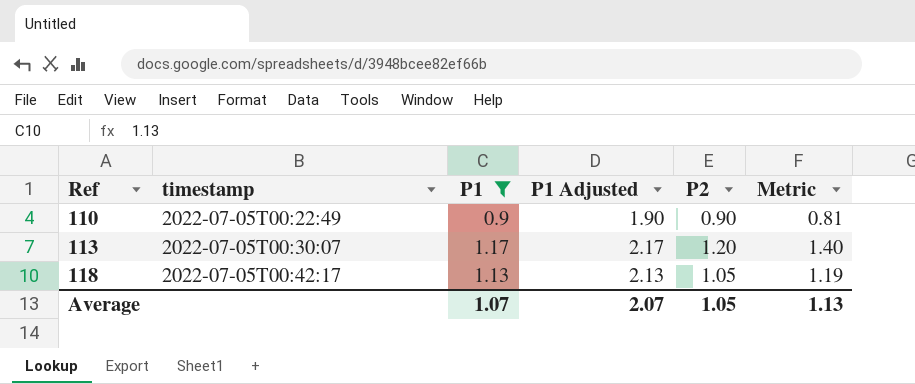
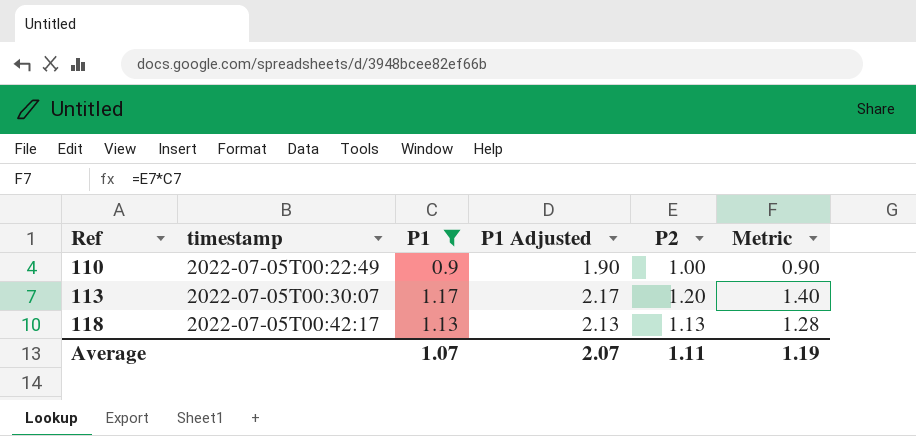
110 | P2: 0.90 -> 1.00
110 | Metric: 0.81 -> 0.90
118 | P2: 1.05 -> 1.13
118 | Metric: 1.19 -> 1.28
Average | P2: 1.05 -> 1.11
Average | Metric: 1.13 -> 1.19

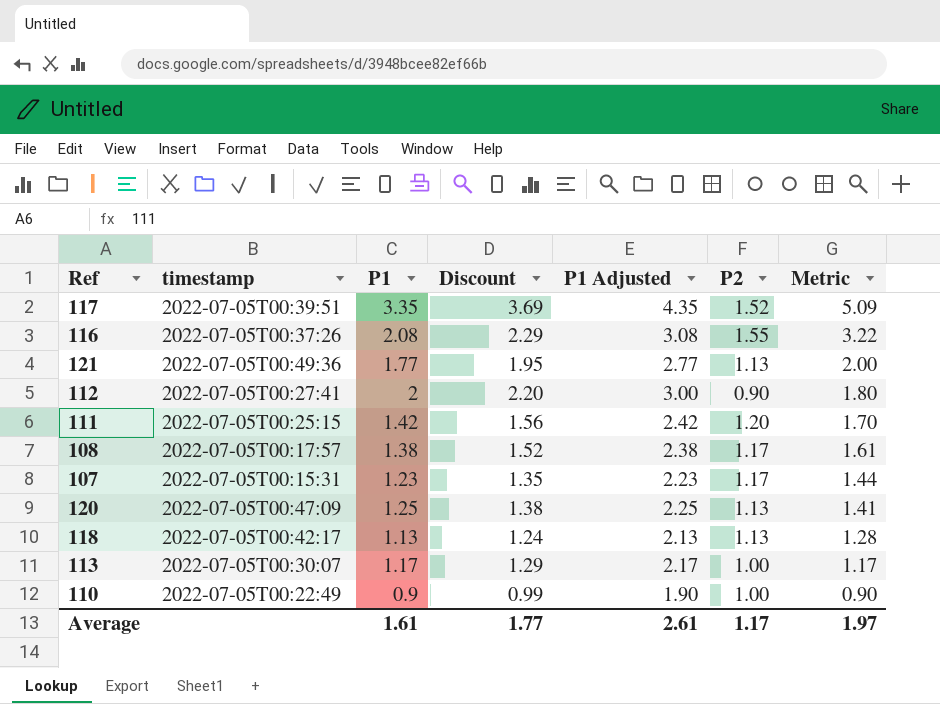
filter: P1 <= 1.17 -> none
row order: Ref ascending -> Metric descending
column Discount | formula: none -> [P1] * 1.1
113 | P2: 1.20 -> 1.00
113 | Metric: 1.40 -> 1.17
Average | P1: 1.07 -> 1.61
Average | P1 Adjusted: 2.07 -> 2.61
Average | P2: 1.11 -> 1.17
Average | Metric: 1.19 -> 1.97

